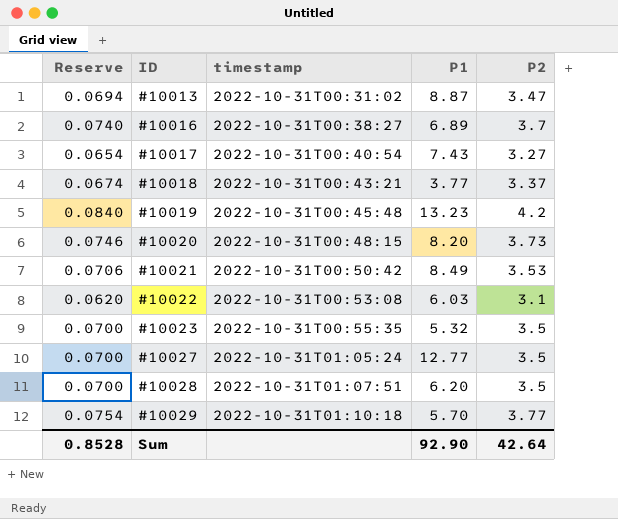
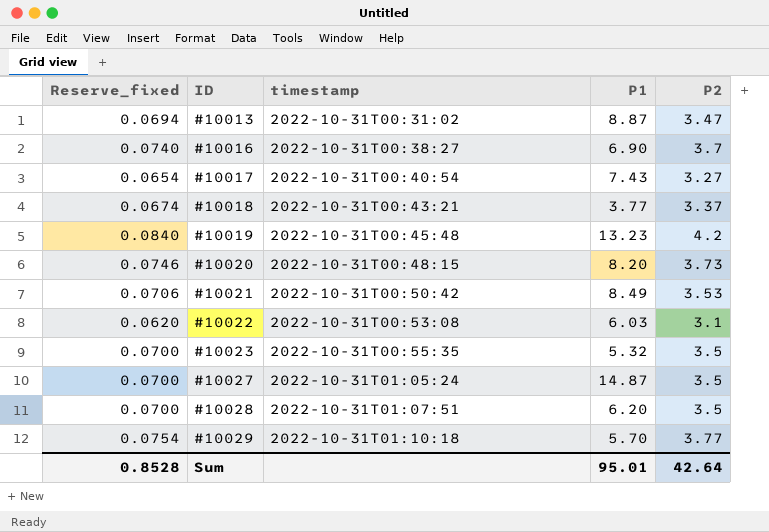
column name: Reserve -> Reserve_fixed
#10016 | P1: 6.89 -> 6.90
#10027 | P1: 12.77 -> 14.87
Sum | P1: 92.90 -> 95.01

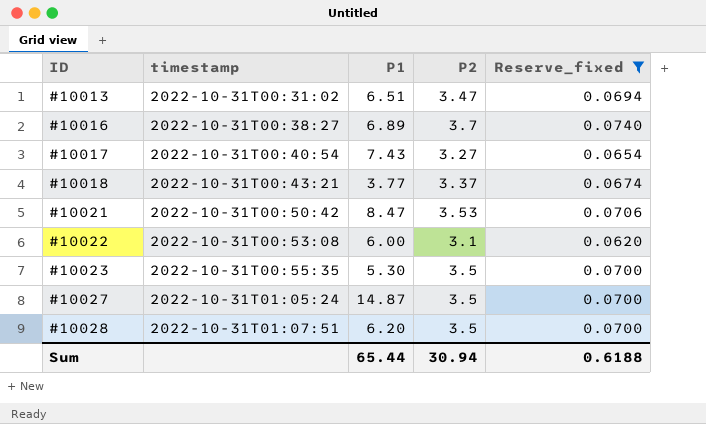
filter: none -> Reserve_fixed <= 0.0740
column Reserve_fixed | position: 1 -> 5
#10013 | P1: 8.87 -> 6.51
#10016 | P1: 6.90 -> 6.89
#10021 | P1: 8.49 -> 8.47
#10022 | P1: 6.03 -> 6.00
#10023 | P1: 5.32 -> 5.30
Sum | P1: 95.01 -> 65.44
Sum | P2: 42.64 -> 30.94
Sum | Reserve_fixed: 0.8528 -> 0.6188

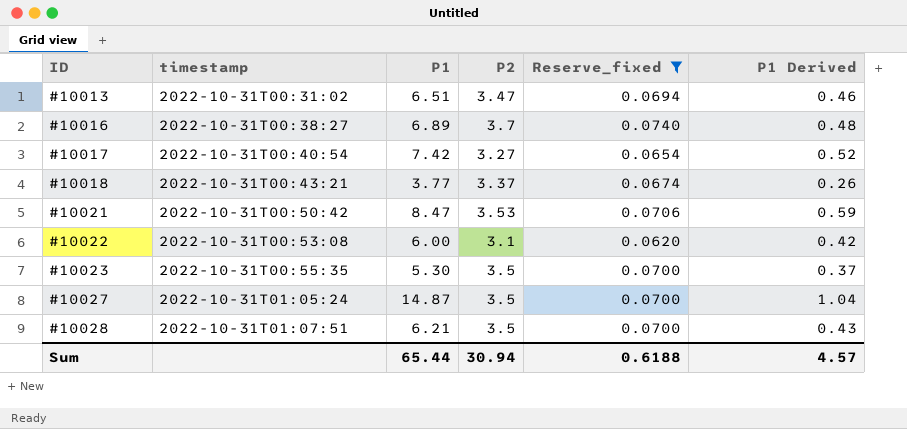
column P1 Derived | formula: none -> [P1] * 0.07
#10017 | P1: 7.43 -> 7.42
#10028 | P1: 6.20 -> 6.21

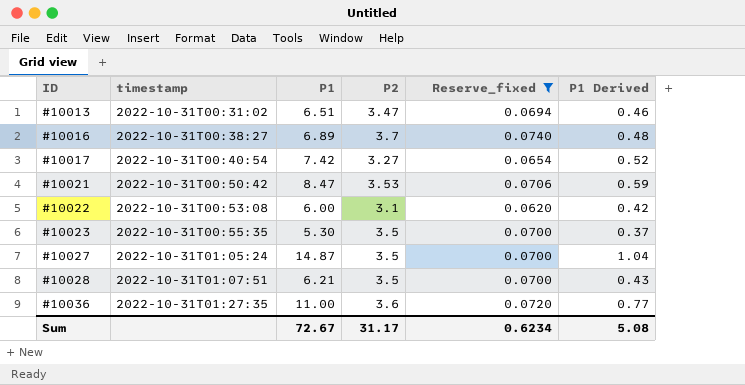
row #10018: 2022-10-31T00:43:21 | 3.77 | 3.37 | 0.0674 | 0.26 -> none
row #10036: none -> 2022-10-31T01:27:35 | 11.00 | 3.6 | 0.0720 | 0.77
Sum | P1: 65.44 -> 72.67
Sum | P2: 30.94 -> 31.17
Sum | Reserve_fixed: 0.6188 -> 0.6234
Sum | P1 Derived: 4.57 -> 5.08

